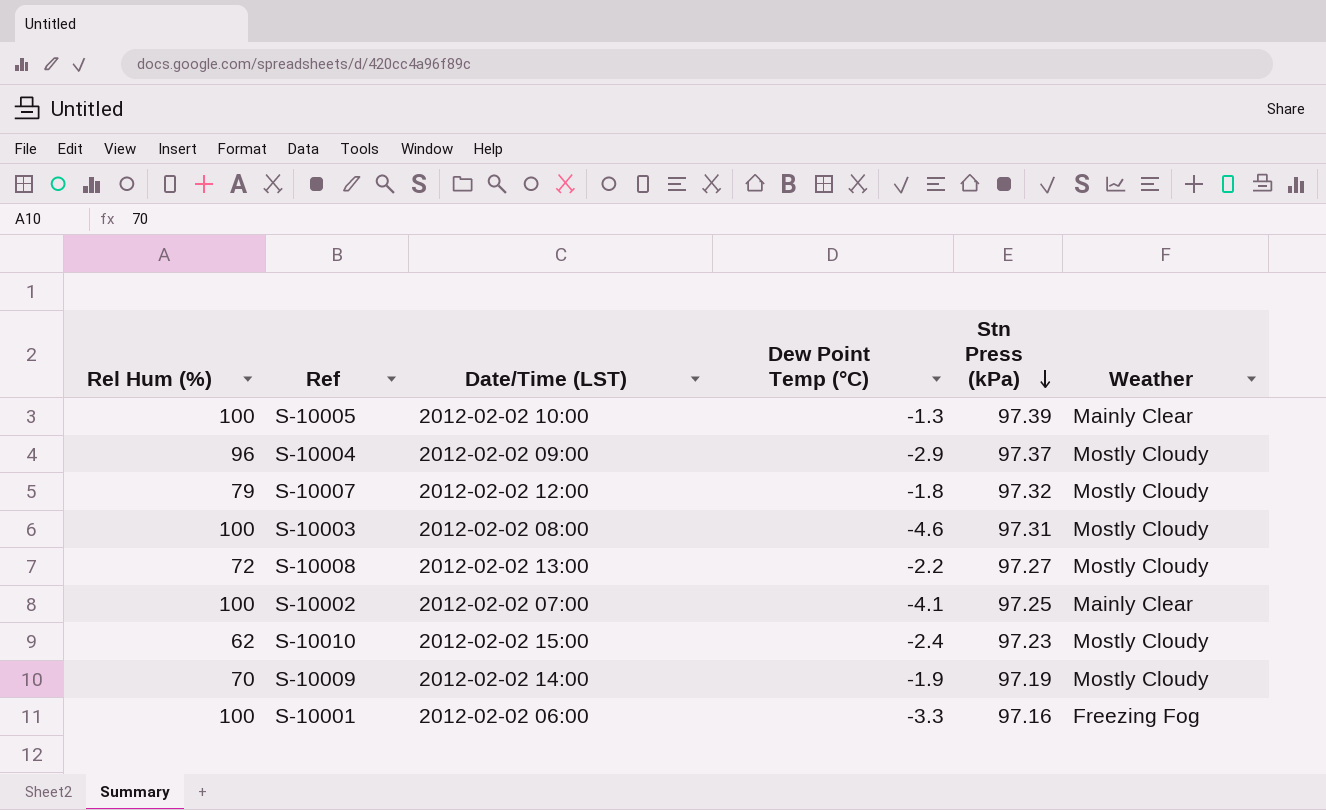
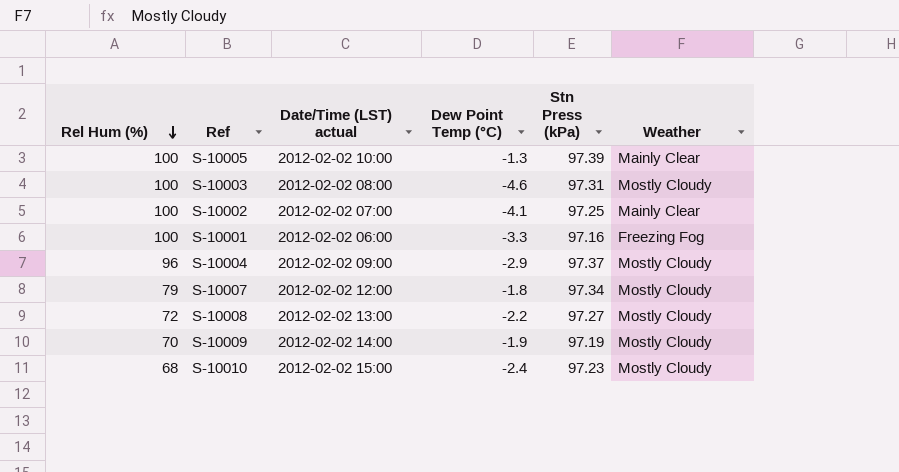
row order: Stn Press (kPa) descending -> Rel Hum (%) descending
column name: Date/Time (LST) -> Date/Time (LST) actual
S-10007 | Stn Press (kPa): 97.32 -> 97.34
S-10010 | Rel Hum (%): 62 -> 68

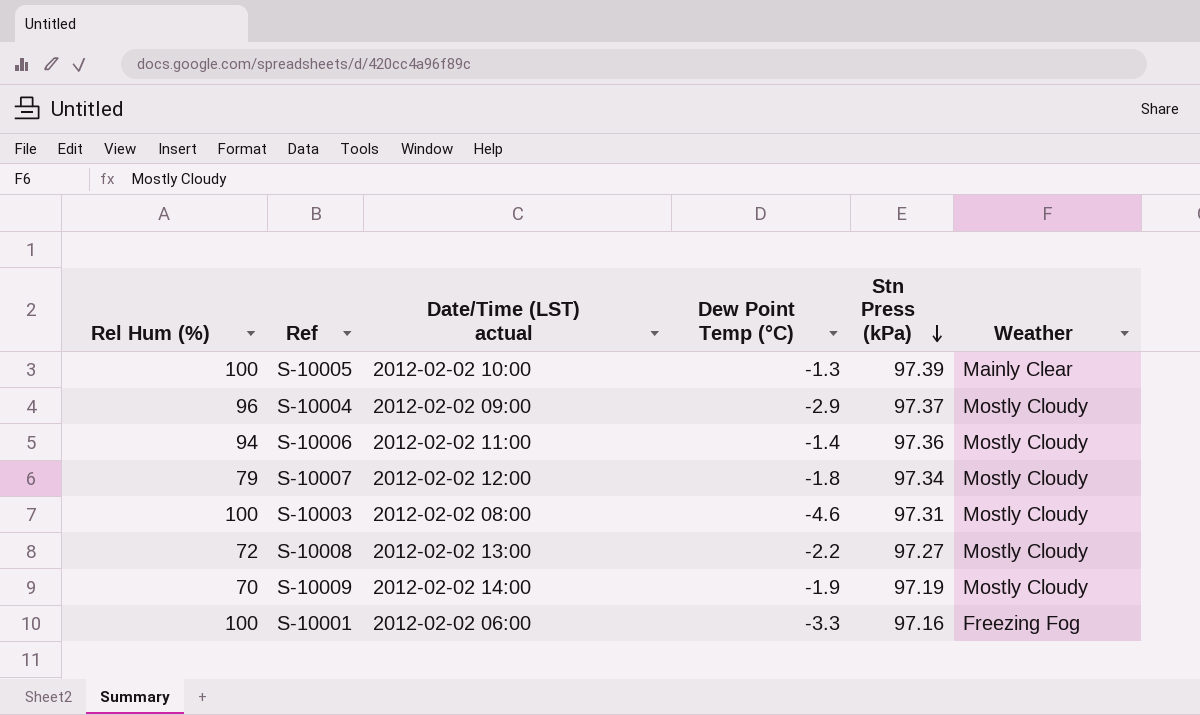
row order: Rel Hum (%) descending -> Stn Press (kPa) descending
row S-10002: 100 | 2012-02-02 07:00 | -4.1 | 97.25 | Mainly Clear -> none
row S-10010: 68 | 2012-02-02 15:00 | -2.4 | 97.23 | Mostly Cloudy -> none
row S-10006: none -> 94 | 2012-02-02 11:00 | -1.4 | 97.36 | Mostly Cloudy

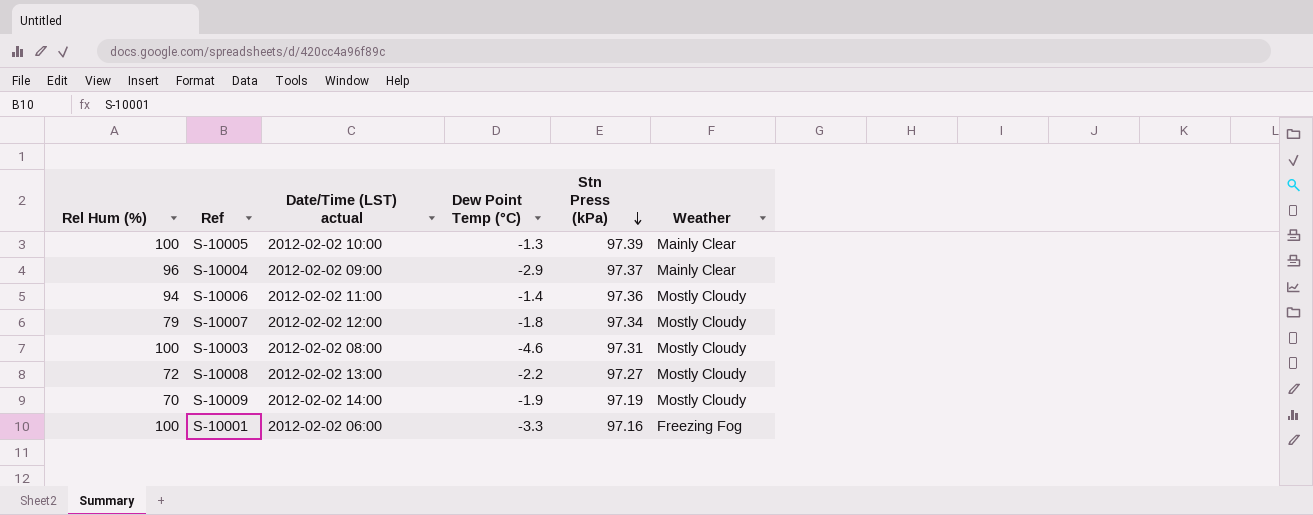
S-10004 | Weather: Mostly Cloudy -> Mainly Clear

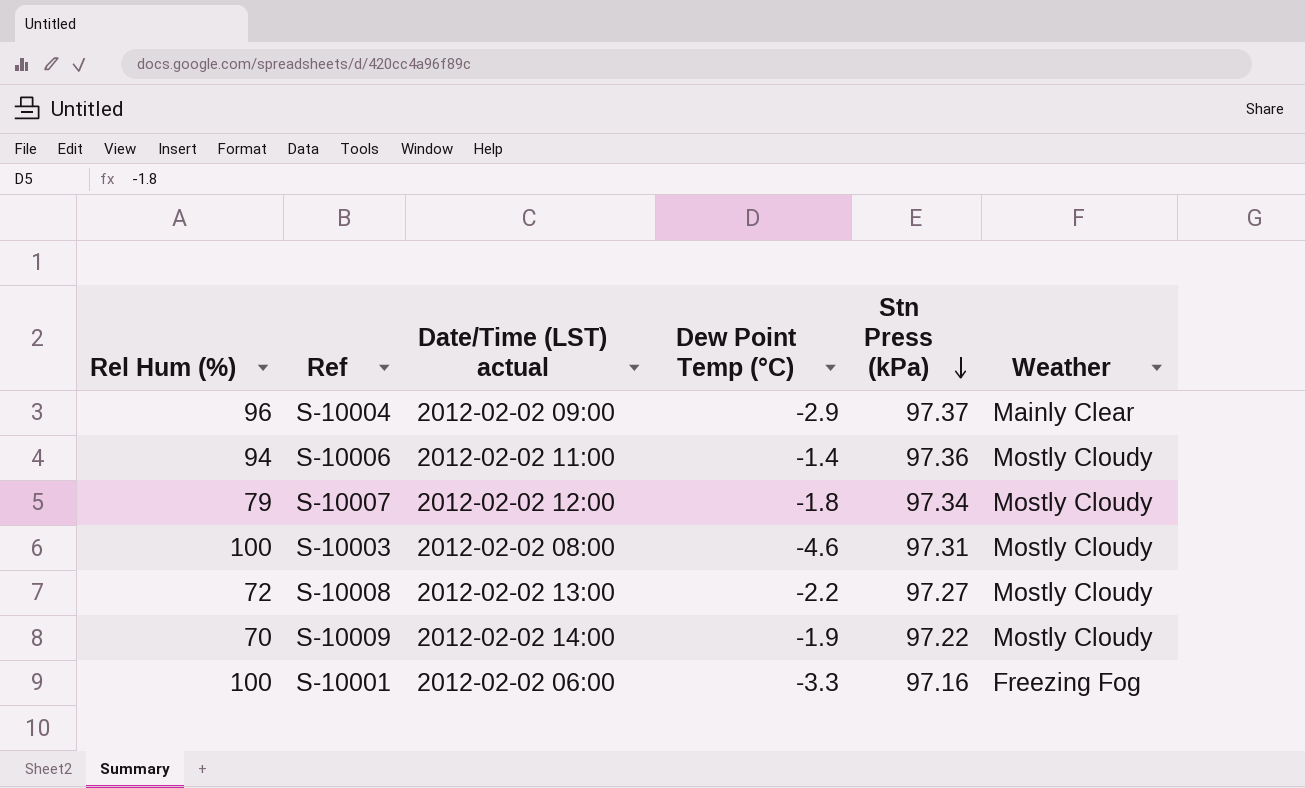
row S-10005: 100 | 2012-02-02 10:00 | -1.3 | 97.39 | Mainly Clear -> none
S-10009 | Stn Press (kPa): 97.19 -> 97.22

